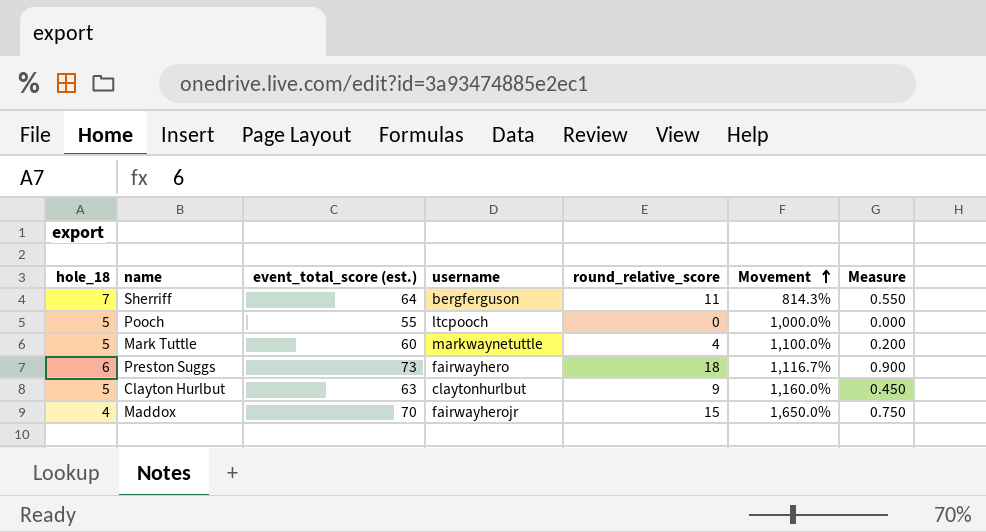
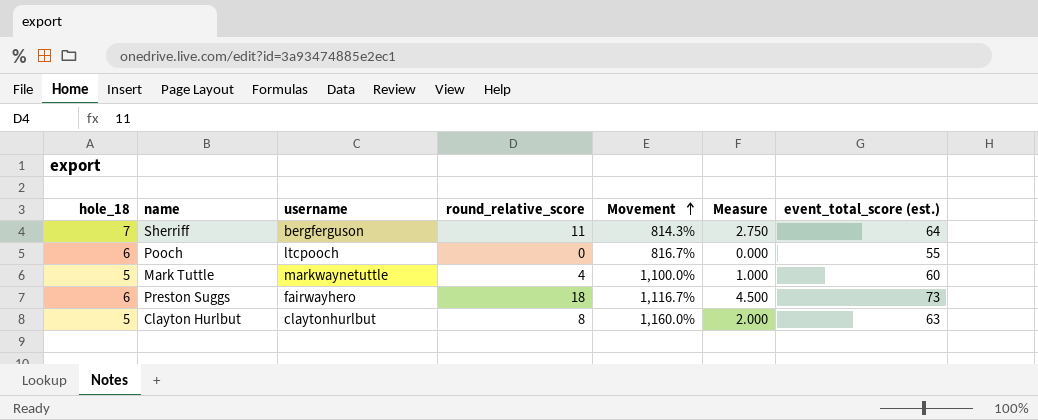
column Measure | formula: [round_relative_score] * 0.05 -> [round_relative_score] * 0.25
column event_total_score (est.) | position: 3 -> 7
row Maddox: 4 | 70 | fairwayherojr | 15 | 1,650.0% | 0.750 -> none
Pooch | hole_18: 5 -> 6
Pooch | Movement: 1,000.0% -> 816.7%
Clayton Hurlbut | round_relative_score: 9 -> 8

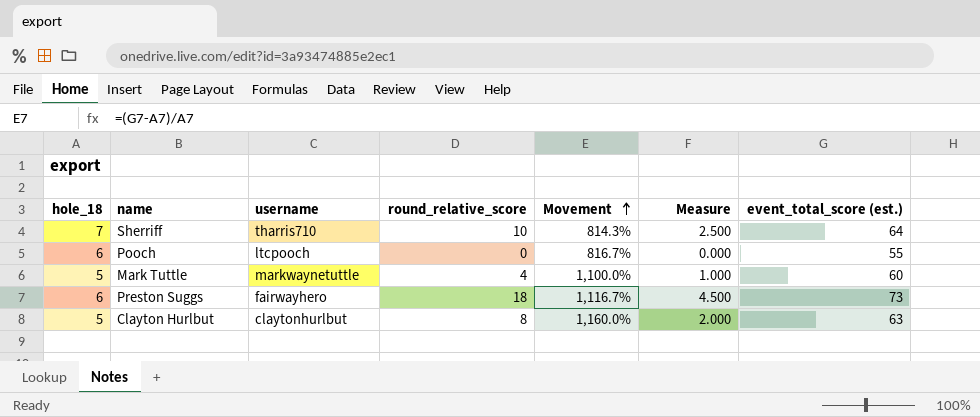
Sherriff | username: bergferguson -> tharris710
Sherriff | round_relative_score: 11 -> 10
Sherriff | Measure: 2.750 -> 2.500

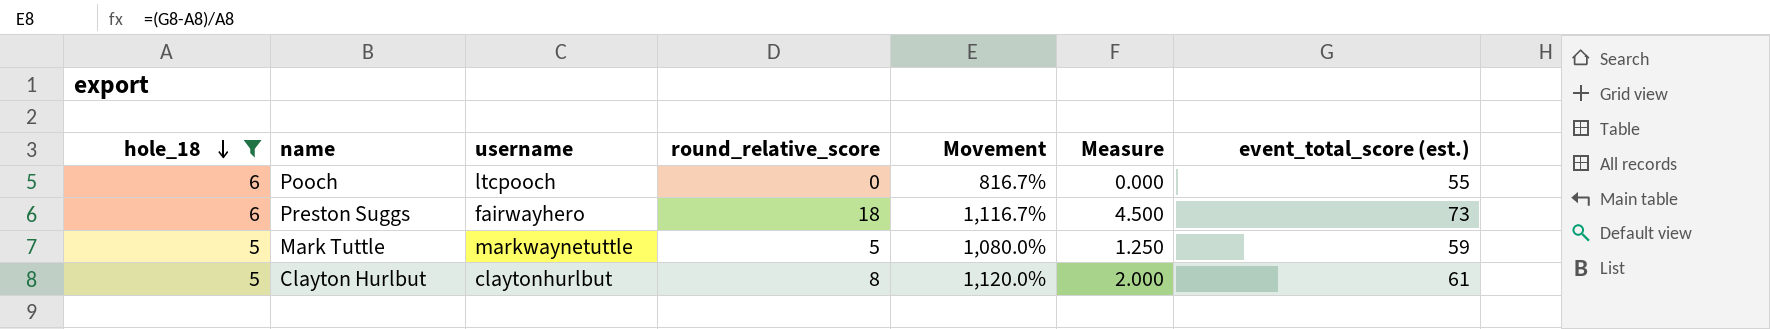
filter: none -> hole_18 != 7
row order: Movement ascending -> hole_18 descending
Mark Tuttle | round_relative_score: 4 -> 5
Mark Tuttle | Movement: 1,100.0% -> 1,080.0%
Mark Tuttle | Measure: 1.000 -> 1.250
Mark Tuttle | event_total_score (est.): 60 -> 59
Clayton Hurlbut | Movement: 1,160.0% -> 1,120.0%
Clayton Hurlbut | event_total_score (est.): 63 -> 61

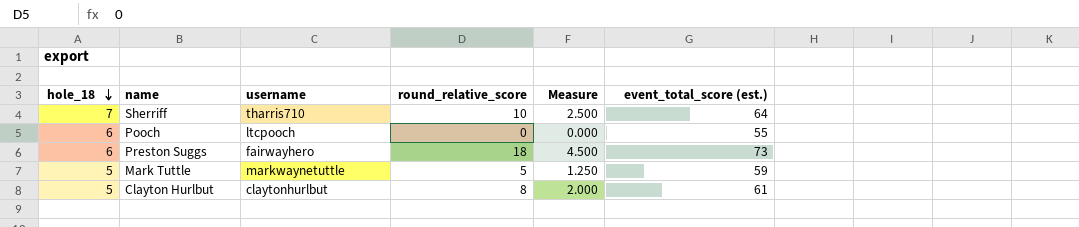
filter: hole_18 != 7 -> none
column Movement | formula: ([event_total_score (est.)] - [hole_18]) / [hole_18] -> none

